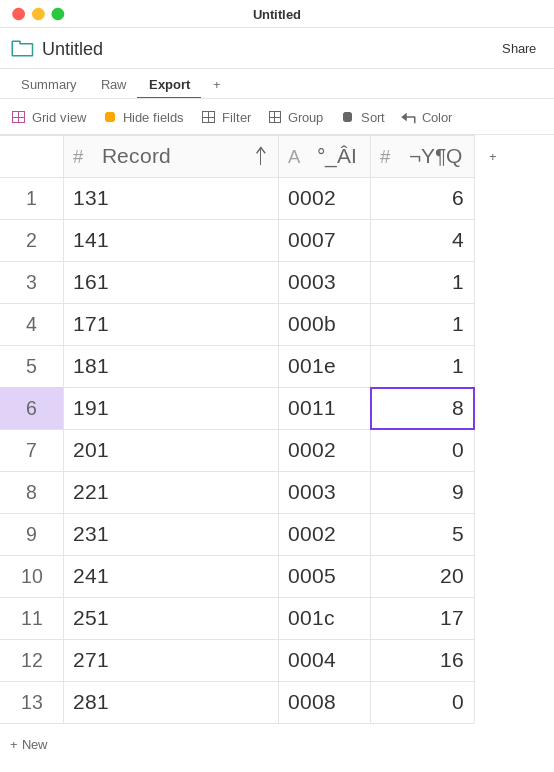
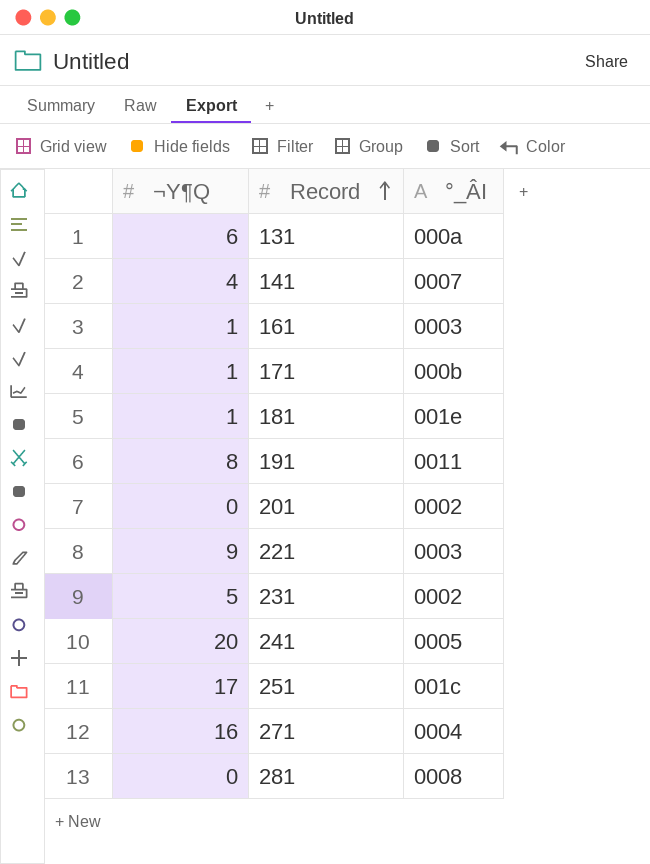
column ¬Y¶Q | position: 3 -> 1
131 | °_ÂI: 0002 -> 000a

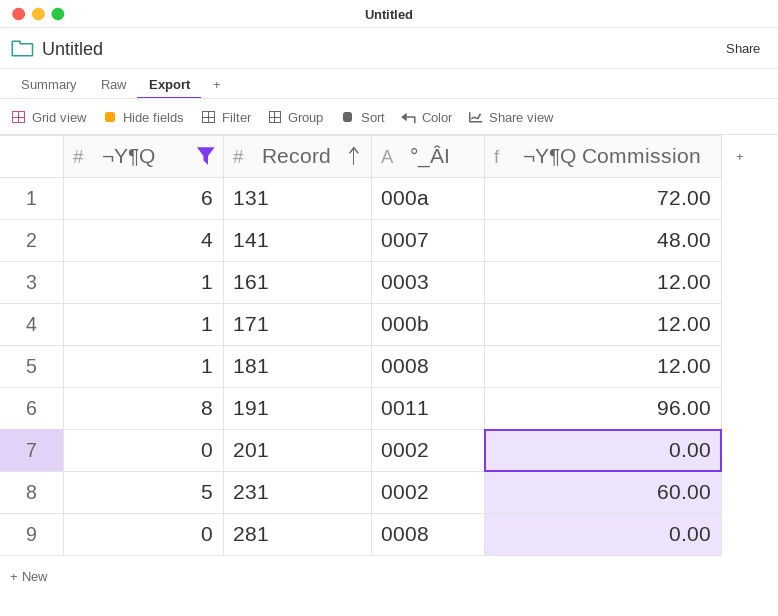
filter: none -> ¬Y¶Q <= 8
column ¬Y¶Q Commission | formula: none -> [¬Y¶Q] * 12
181 | °_ÂI: 001e -> 0008

